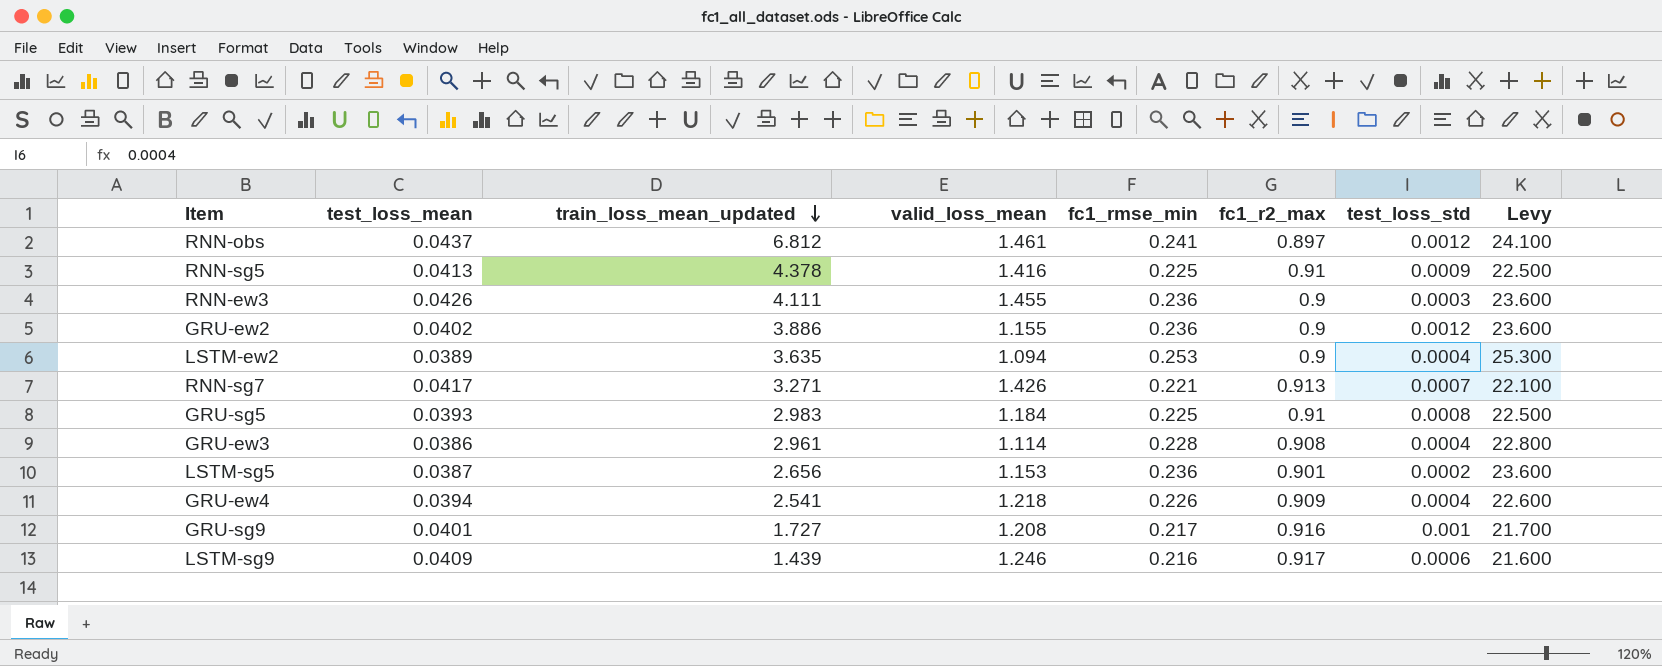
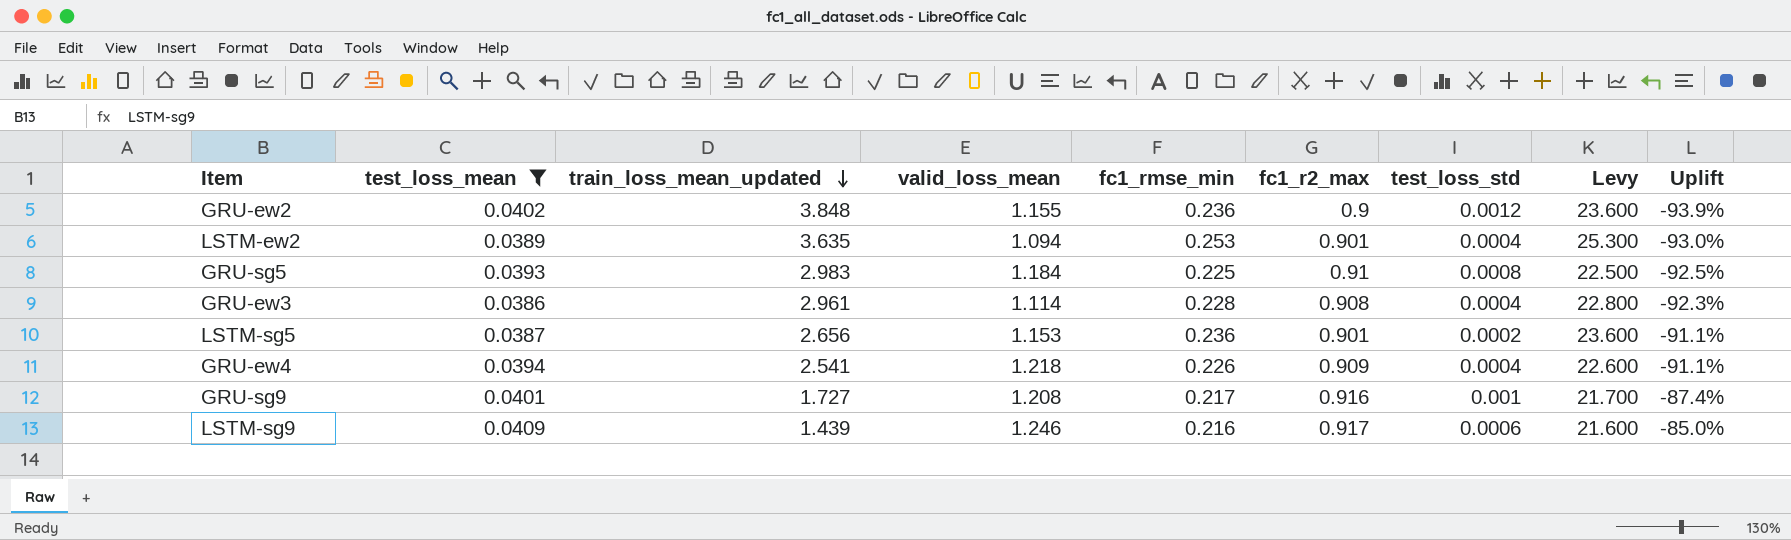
filter: none -> test_loss_mean <= 0.0409
column Uplift | formula: none -> ([fc1_rmse_min] - [train_loss_mean_updated]) / [train_loss_mean_updated]
GRU-ew2 | train_loss_mean_updated: 3.886 -> 3.848
LSTM-ew2 | fc1_r2_max: 0.9 -> 0.901

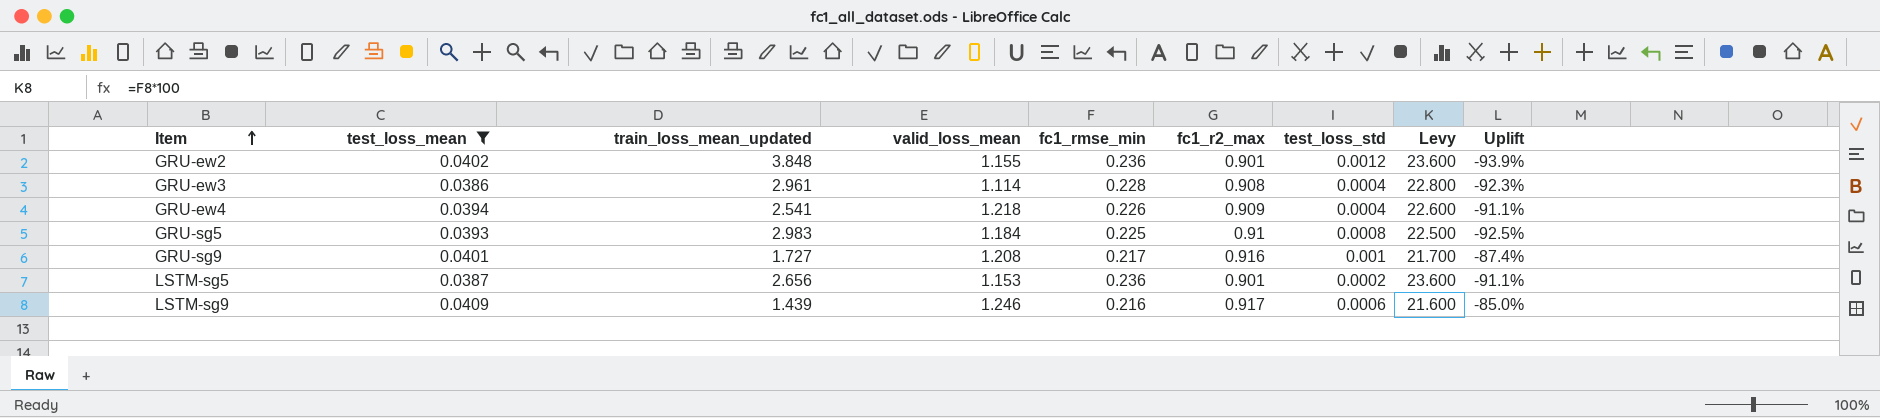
row order: train_loss_mean_updated descending -> Item ascending
row LSTM-ew2: 0.0389 | 3.635 | 1.094 | 0.253 | 0.901 | 0.0004 | 25.300 | -93.0% -> none
GRU-ew2 | fc1_r2_max: 0.9 -> 0.901

